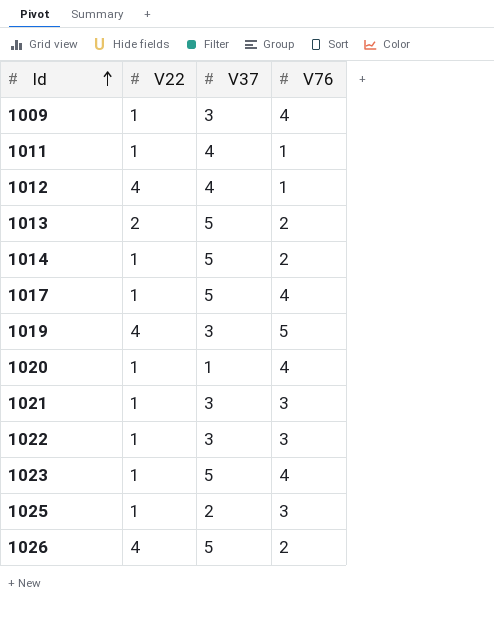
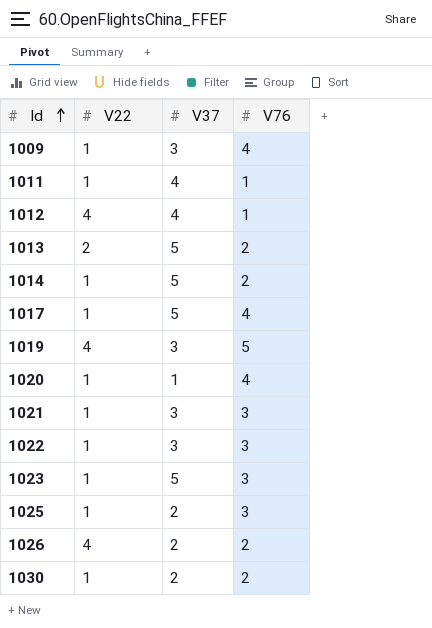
1023 | V76: 4 -> 3
1026 | V37: 5 -> 2
row 1030: none -> 1 | 2 | 2

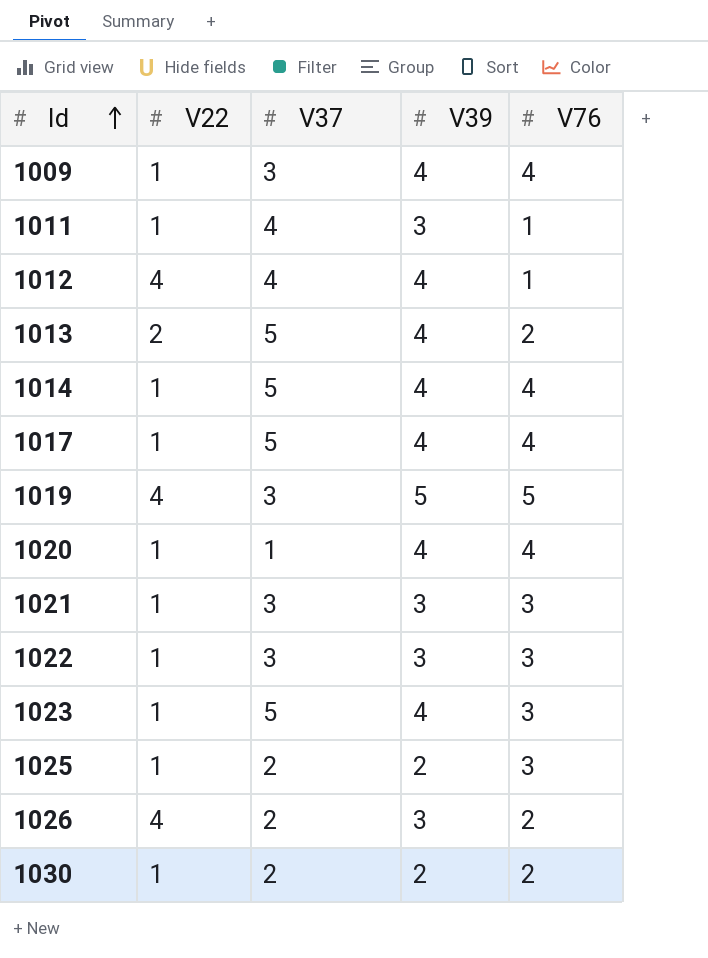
column V39 | position: none -> 4
1014 | V76: 2 -> 4

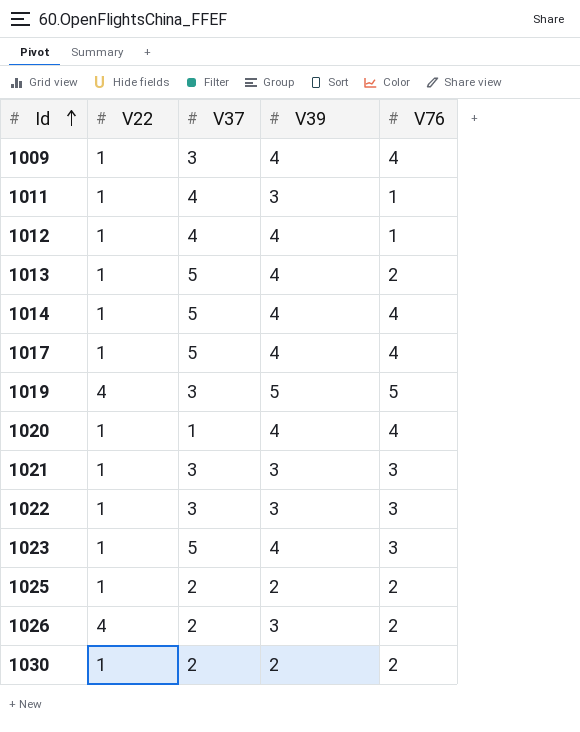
1012 | V22: 4 -> 1
1013 | V22: 2 -> 1
1025 | V76: 3 -> 2

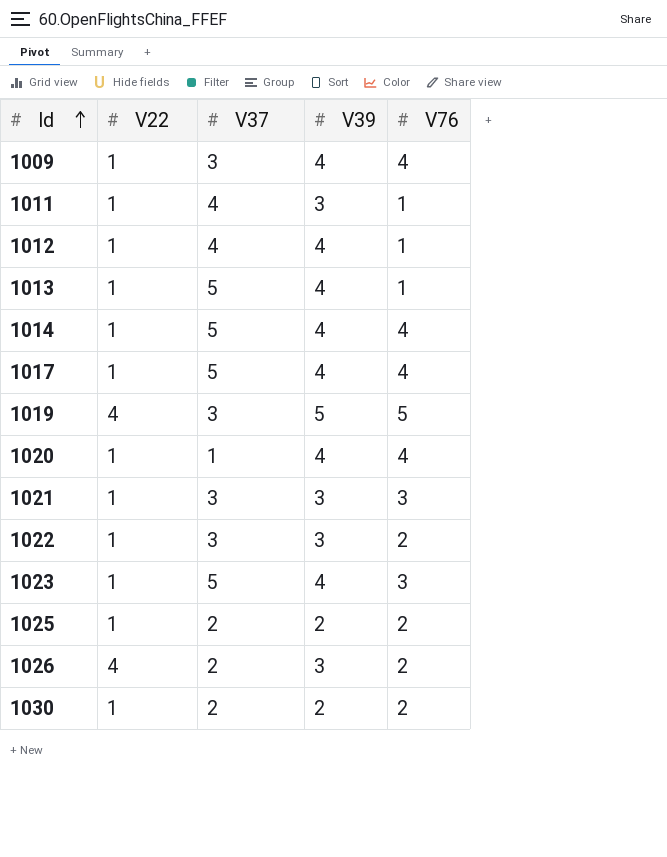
1013 | V76: 2 -> 1
1022 | V76: 3 -> 2

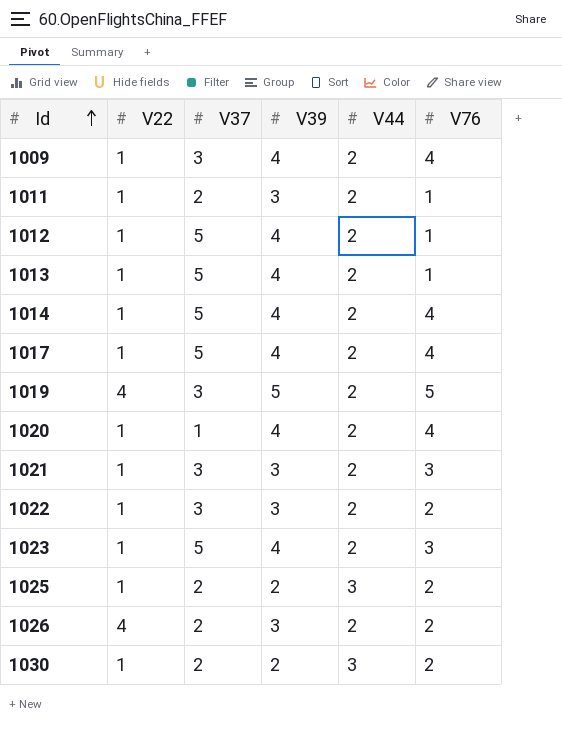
column V44 | position: none -> 5
1011 | V37: 4 -> 2
1012 | V37: 4 -> 5

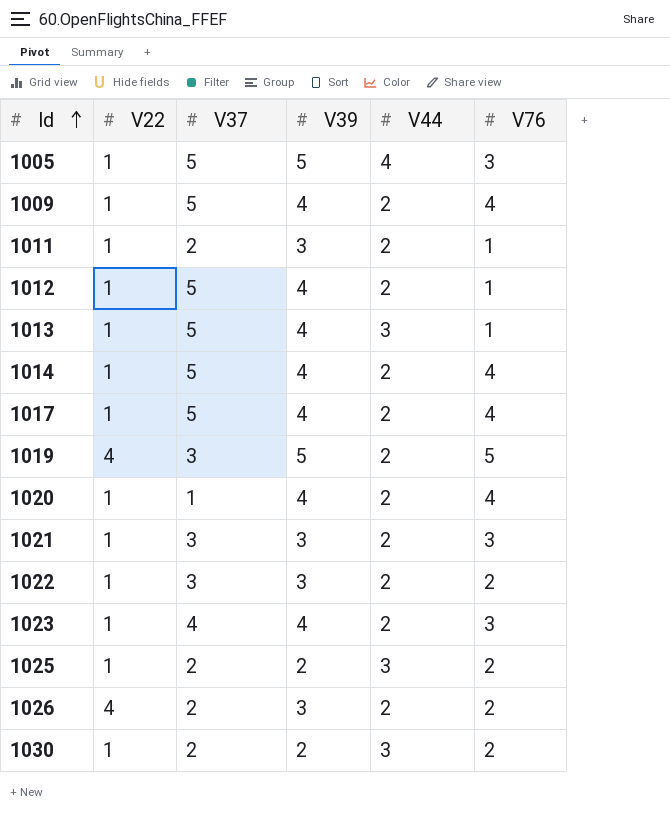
row 1005: none -> 1 | 5 | 5 | 4 | 3
1009 | V37: 3 -> 5
1013 | V44: 2 -> 3
1023 | V37: 5 -> 4

